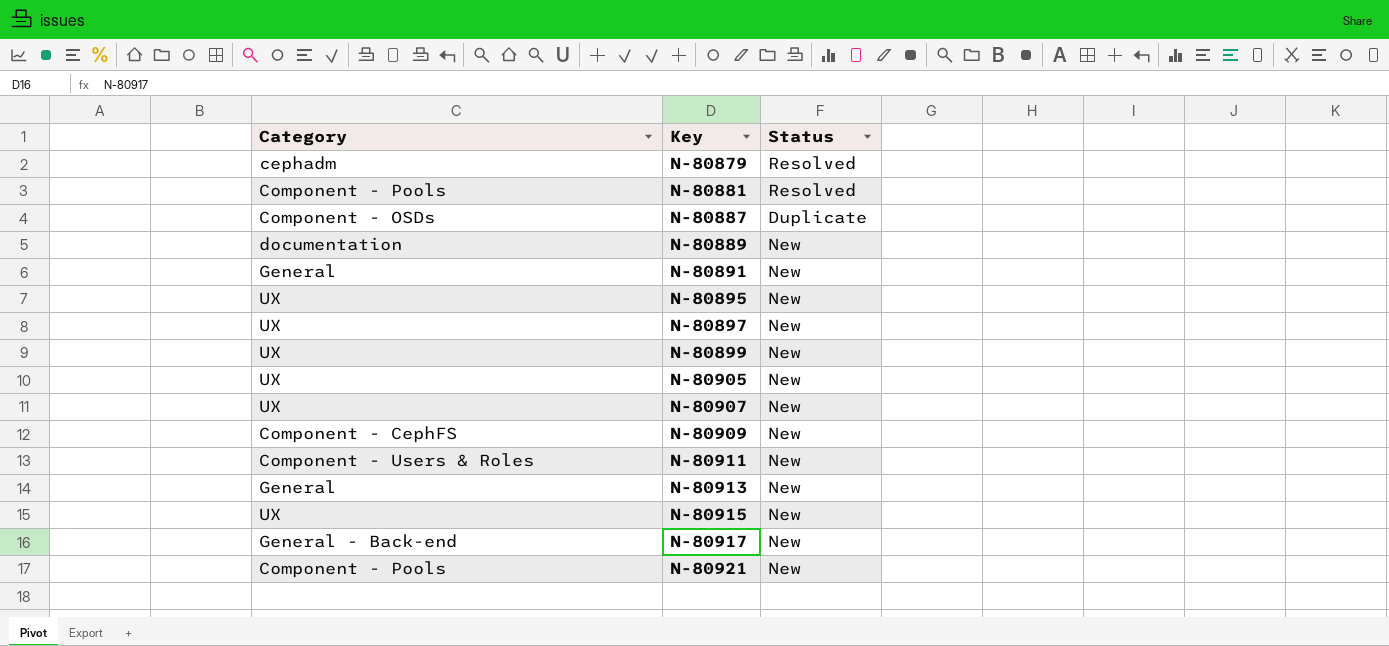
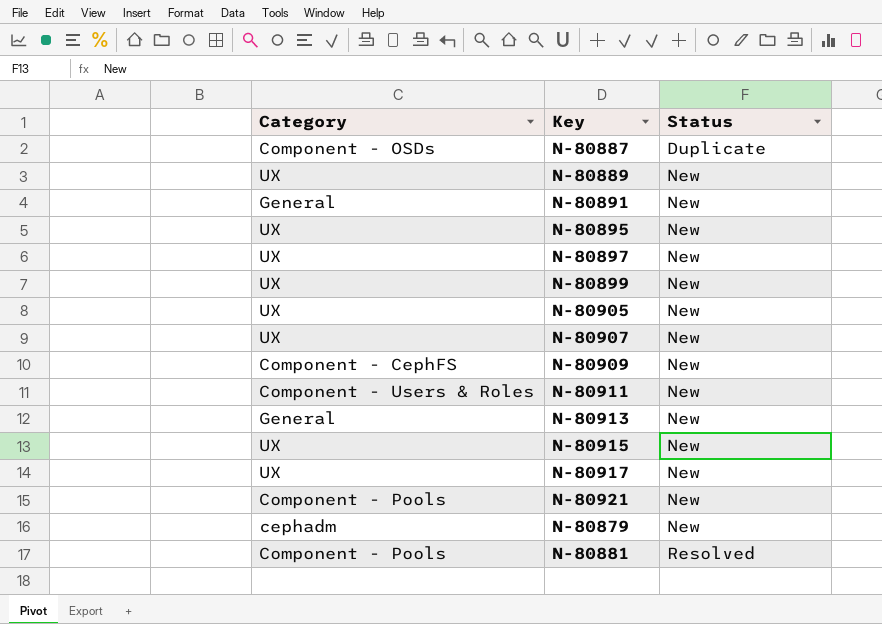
row order: Key ascending -> Status ascending
N-80889 | Category: documentation -> UX
N-80917 | Category: General - Back-end -> UX
N-80879 | Status: Resolved -> New

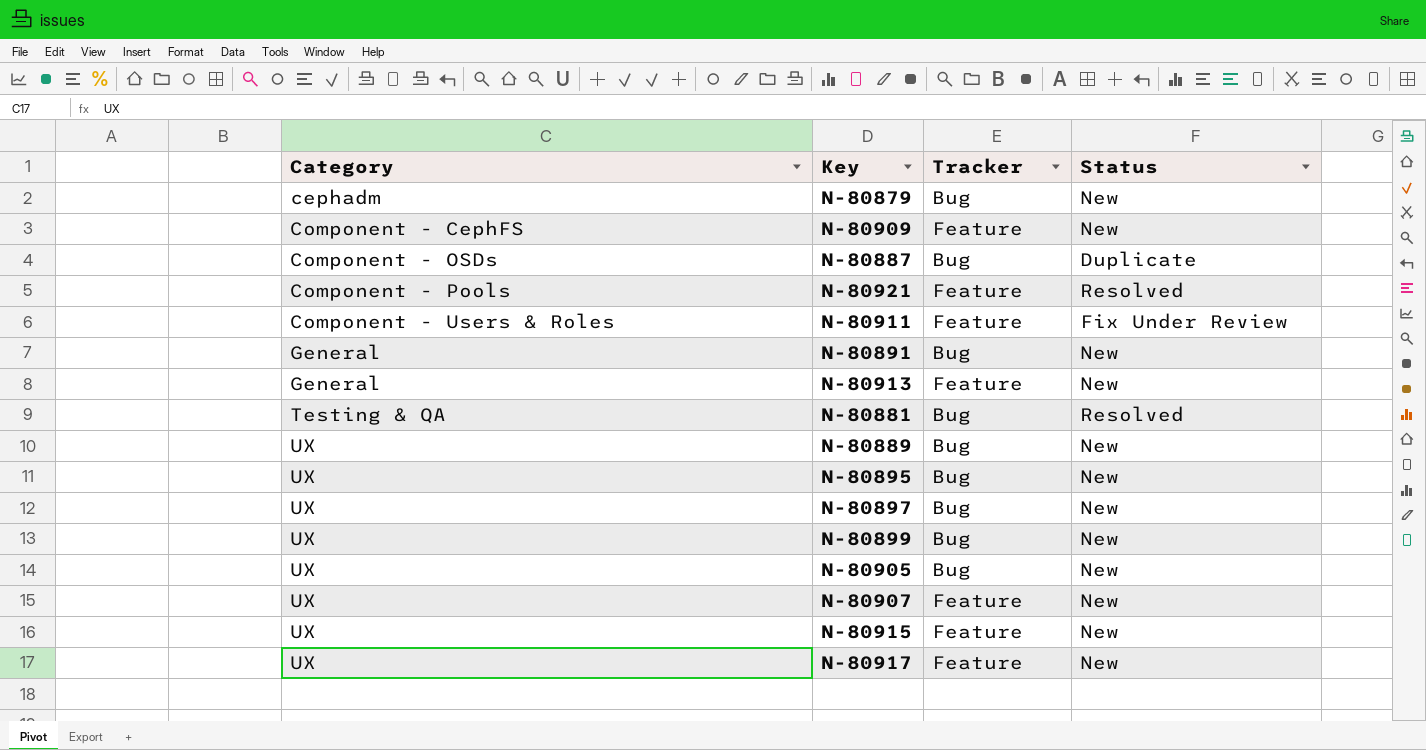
row order: Status ascending -> Category ascending
column Tracker | position: none -> 3
N-80921 | Status: New -> Resolved
N-80911 | Status: New -> Fix Under Review
N-80881 | Category: Component - Pools -> Testing & QA

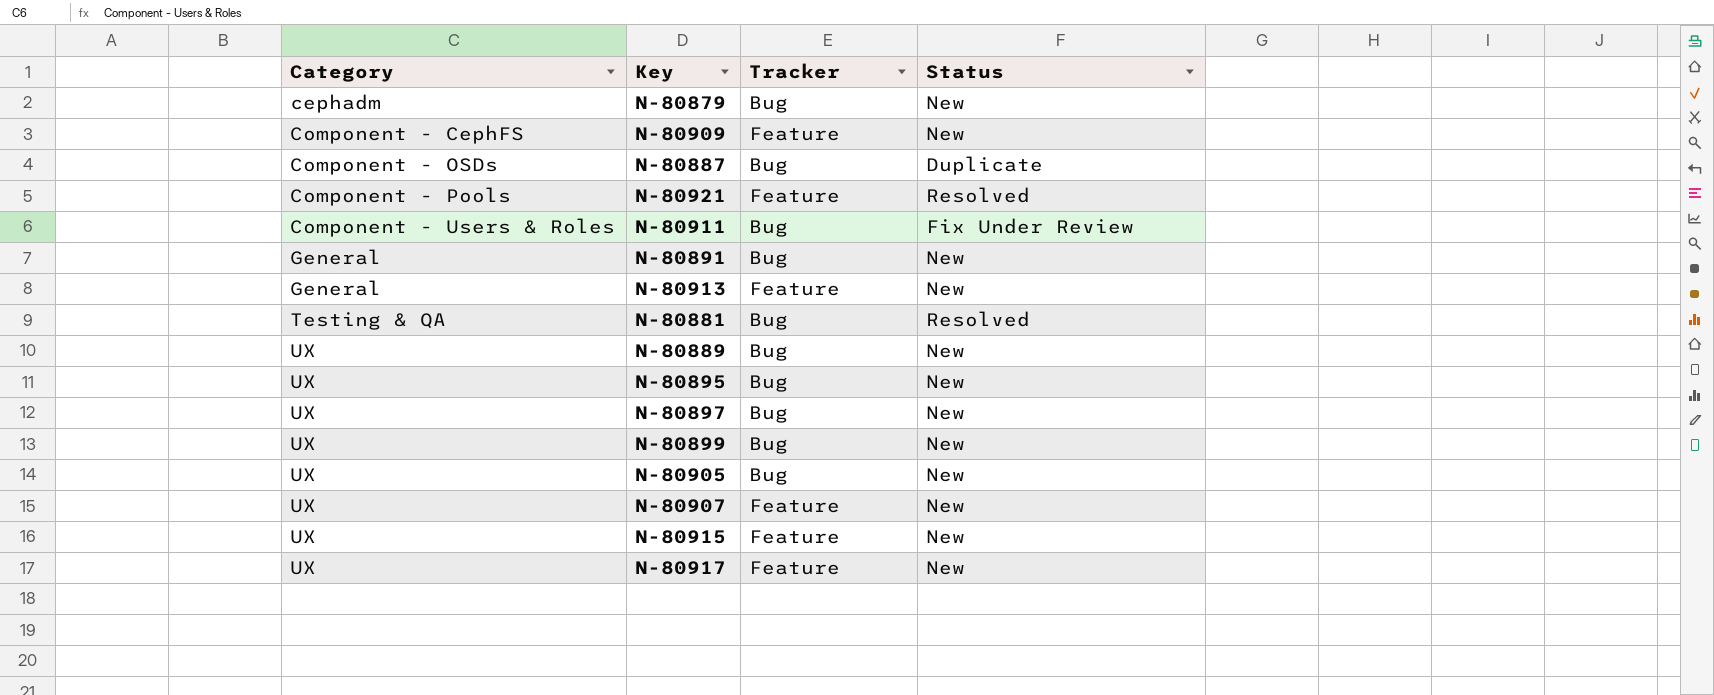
N-80911 | Tracker: Feature -> Bug

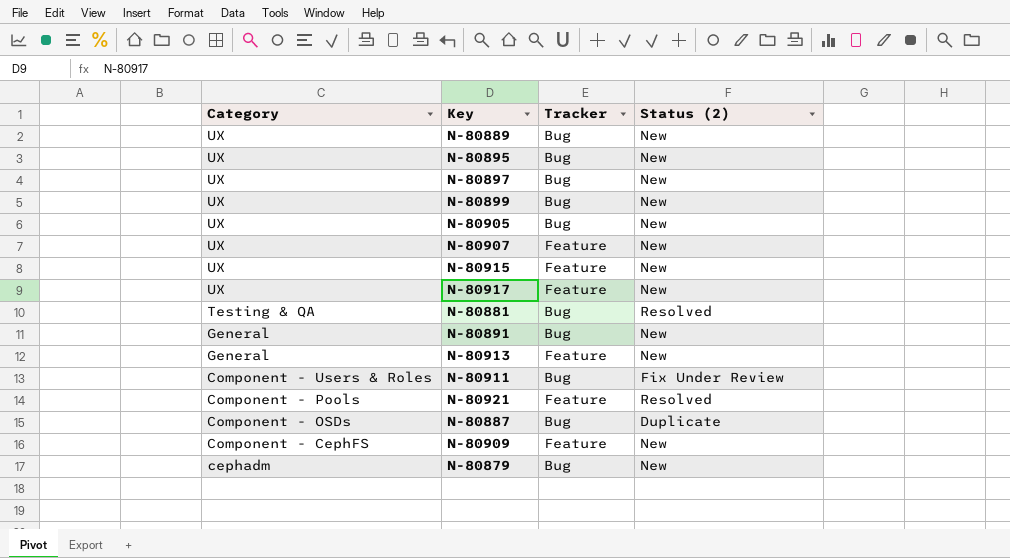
row order: Category ascending -> Category descending
column name: Status -> Status (2)

